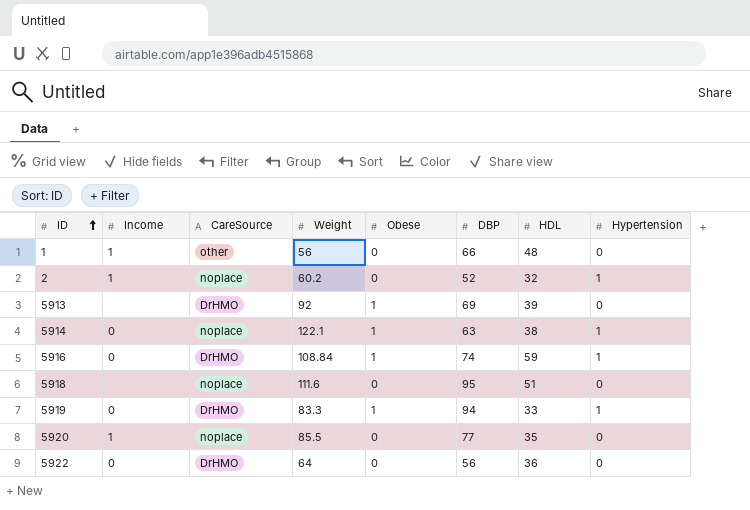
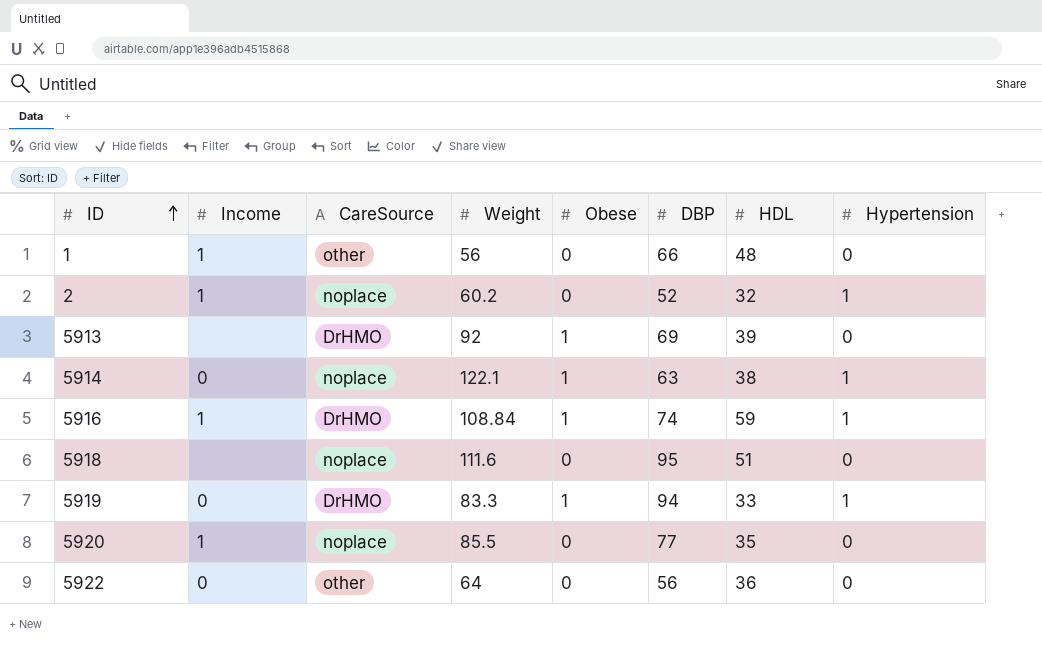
5916 | Income: 0 -> 1
5922 | CareSource: DrHMO -> other

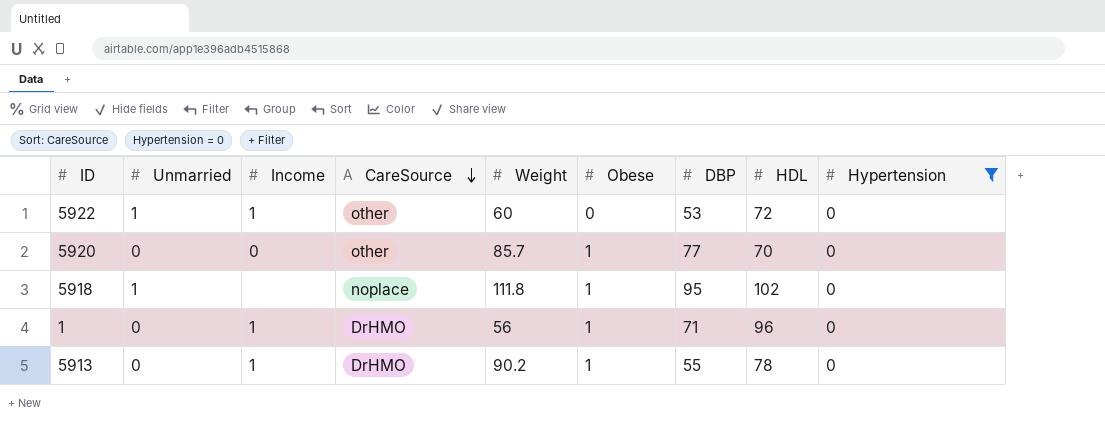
filter: none -> Hypertension = 0
row order: ID ascending -> CareSource descending
column Unmarried | position: none -> 2
5922 | Income: 0 -> 1
5922 | Weight: 64 -> 60
5922 | DBP: 56 -> 53
5922 | HDL: 36 -> 72
5920 | Income: 1 -> 0
5920 | CareSource: noplace -> other
5920 | Weight: 85.5 -> 85.7
5920 | Obese: 0 -> 1
5920 | HDL: 35 -> 70
5918 | Weight: 111.6 -> 111.8
5918 | Obese: 0 -> 1
5918 | HDL: 51 -> 102
1 | CareSource: other -> DrHMO
1 | Obese: 0 -> 1
1 | DBP: 66 -> 71
1 | HDL: 48 -> 96
5913 | Income: none -> 1
5913 | Weight: 92 -> 90.2
5913 | DBP: 69 -> 55
5913 | HDL: 39 -> 78

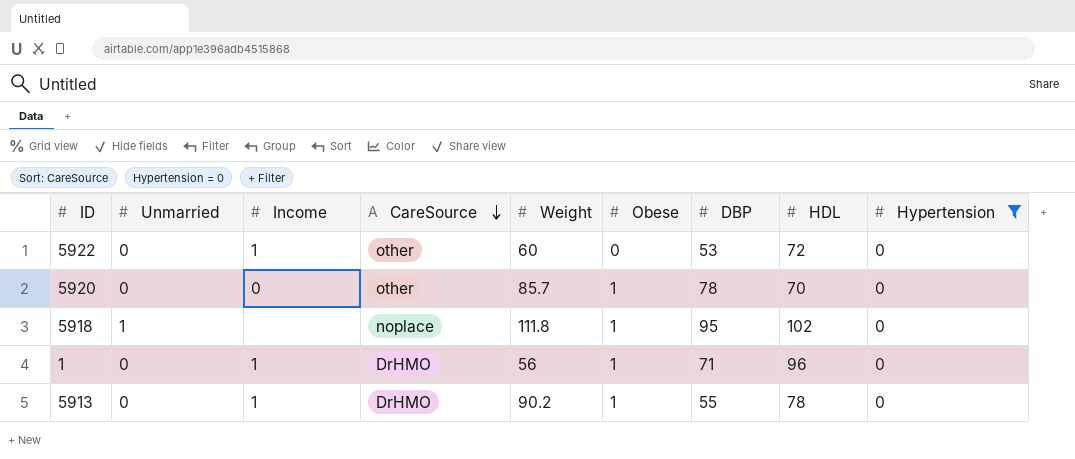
5922 | Unmarried: 1 -> 0
5920 | DBP: 77 -> 78

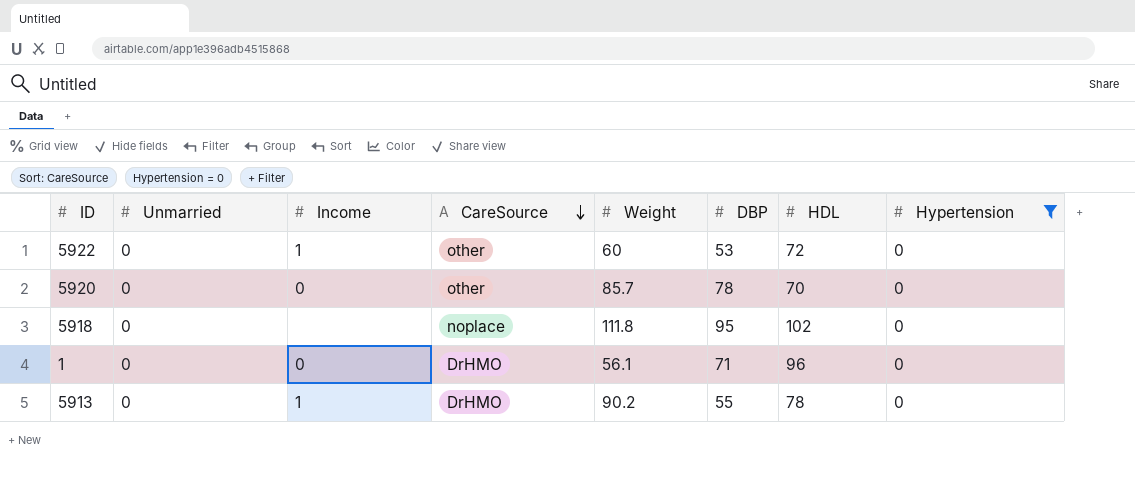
column Obese | position: 6 -> none
5918 | Unmarried: 1 -> 0
1 | Income: 1 -> 0
1 | Weight: 56 -> 56.1

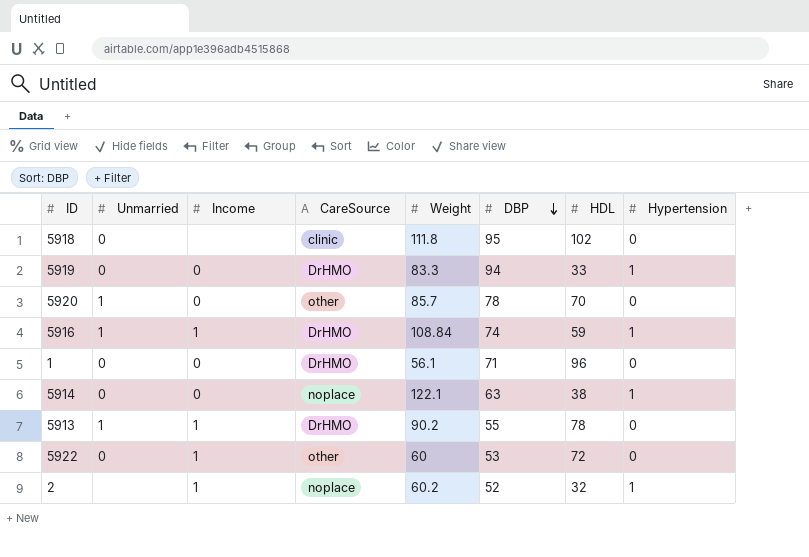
filter: Hypertension = 0 -> none
row order: CareSource descending -> DBP descending
5918 | CareSource: noplace -> clinic
5920 | Unmarried: 0 -> 1
5913 | Unmarried: 0 -> 1

